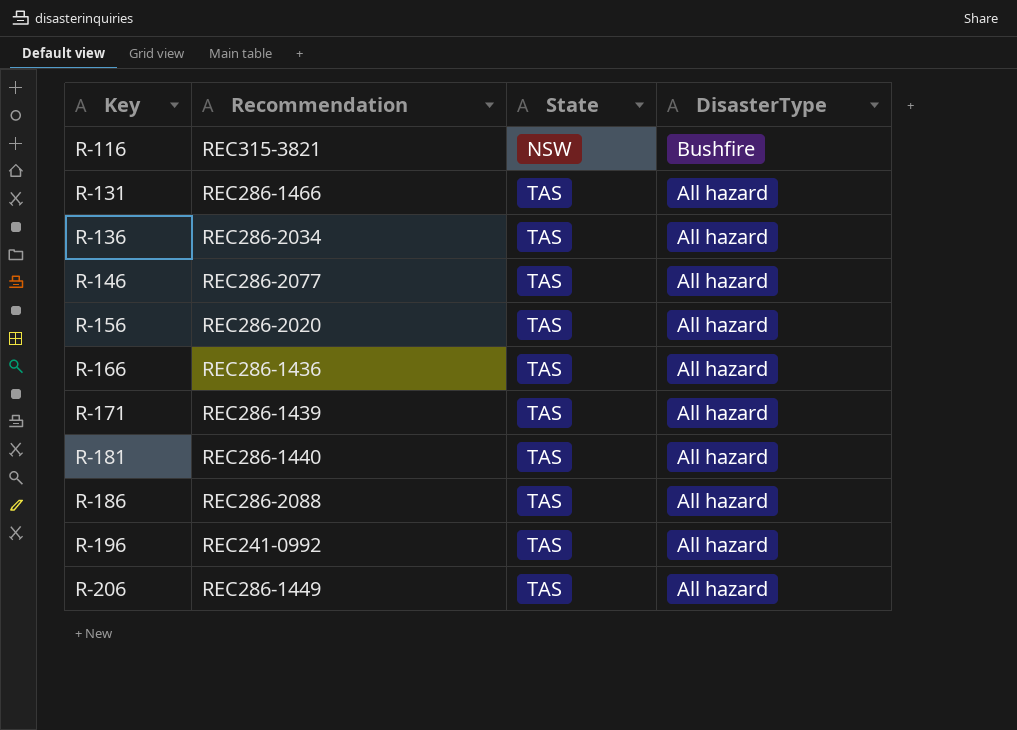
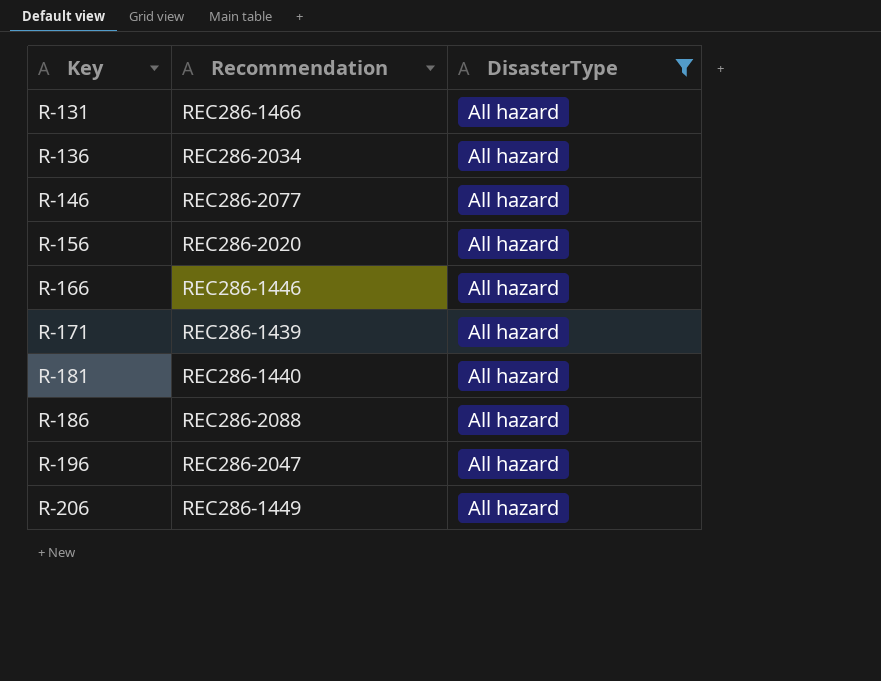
filter: none -> DisasterType = All hazard
column State | position: 3 -> none
R-166 | Recommendation: REC286-1436 -> REC286-1446
R-196 | Recommendation: REC241-0992 -> REC286-2047

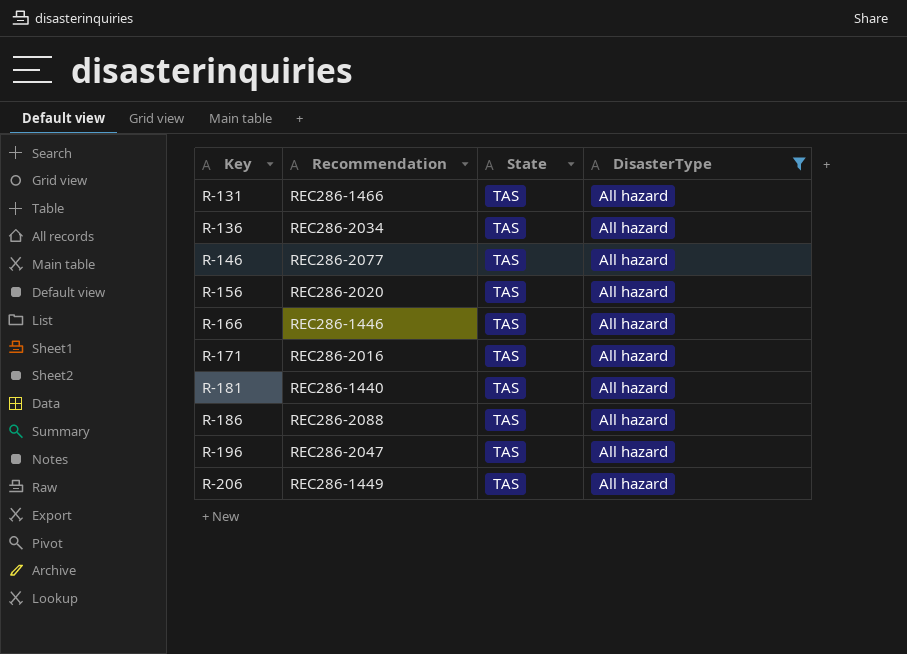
column State | position: none -> 3
R-171 | Recommendation: REC286-1439 -> REC286-2016

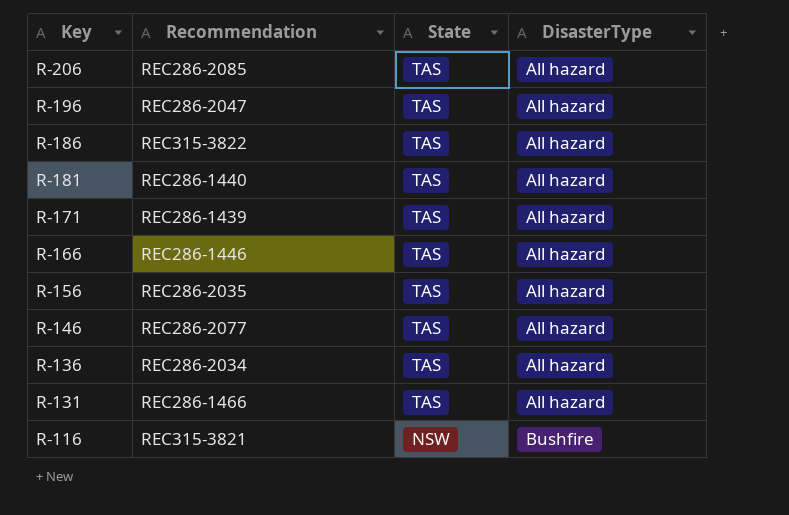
filter: DisasterType = All hazard -> none
row order: Key ascending -> Key descending
R-206 | Recommendation: REC286-1449 -> REC286-2085
R-186 | Recommendation: REC286-2088 -> REC315-3822
R-171 | Recommendation: REC286-2016 -> REC286-1439
R-156 | Recommendation: REC286-2020 -> REC286-2035

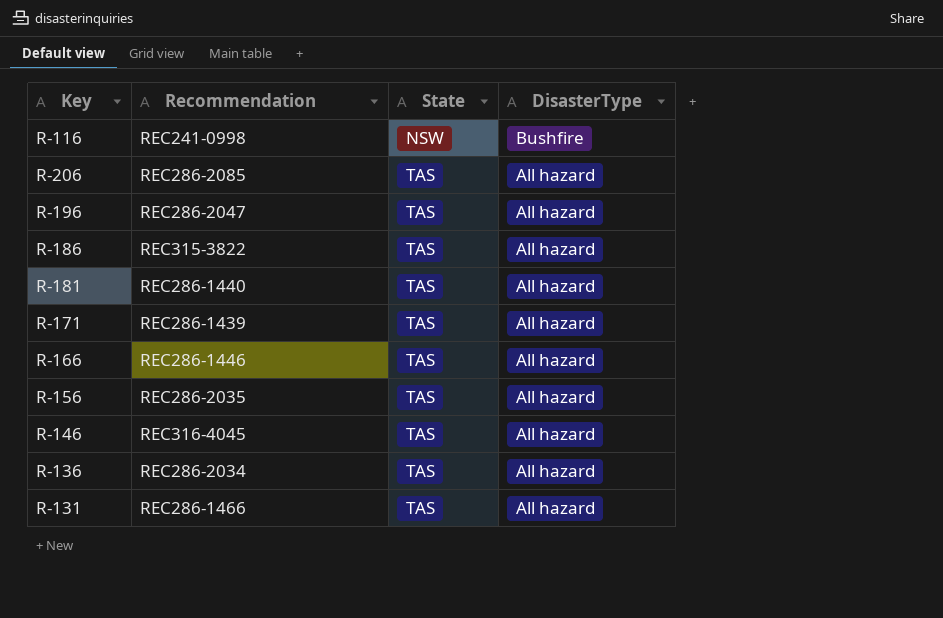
row order: Key descending -> State ascending
R-116 | Recommendation: REC315-3821 -> REC241-0998
R-146 | Recommendation: REC286-2077 -> REC316-4045

